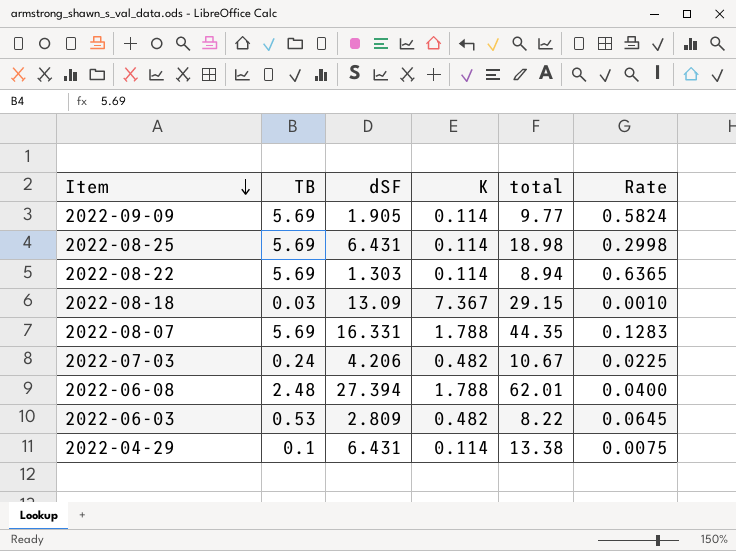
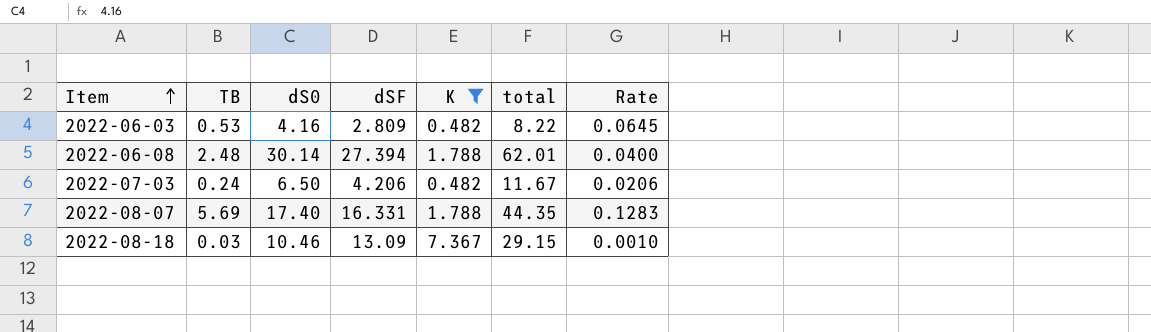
filter: none -> K != 0.114
row order: Item descending -> Item ascending
column dS0 | position: none -> 3
2022-07-03 | total: 10.67 -> 11.67
2022-07-03 | Rate: 0.0225 -> 0.0206

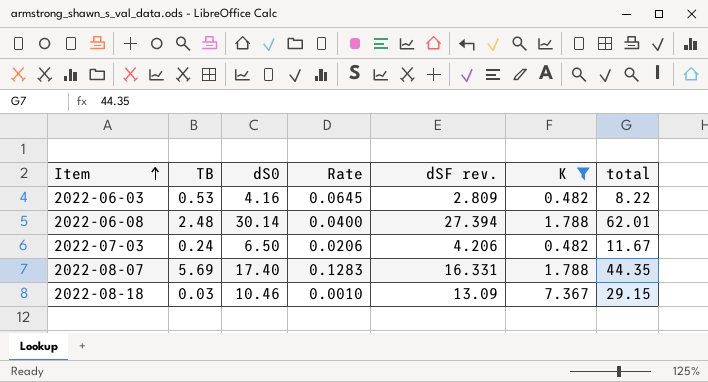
column Rate | position: 7 -> 4
column name: dSF -> dSF rev.

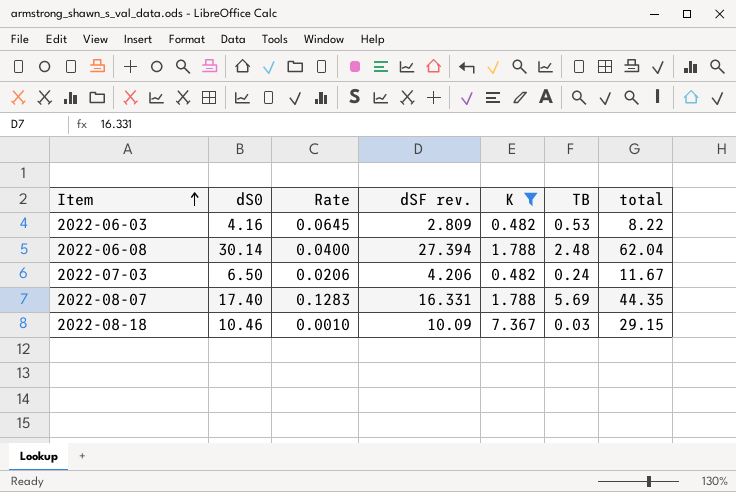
column TB | position: 2 -> 6
2022-06-08 | total: 62.01 -> 62.04
2022-08-18 | dSF rev.: 13.09 -> 10.09

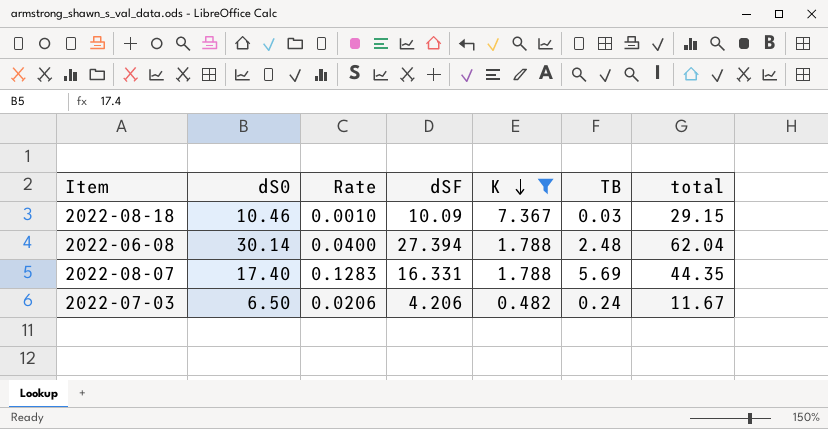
row order: Item ascending -> K descending
column name: dSF rev. -> dSF
row 2022-06-03: 4.16 | 0.0645 | 2.809 | 0.482 | 0.53 | 8.22 -> none

